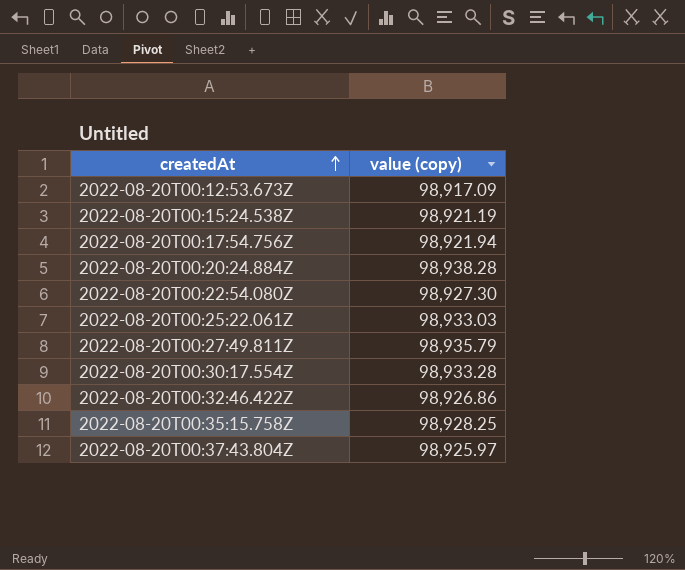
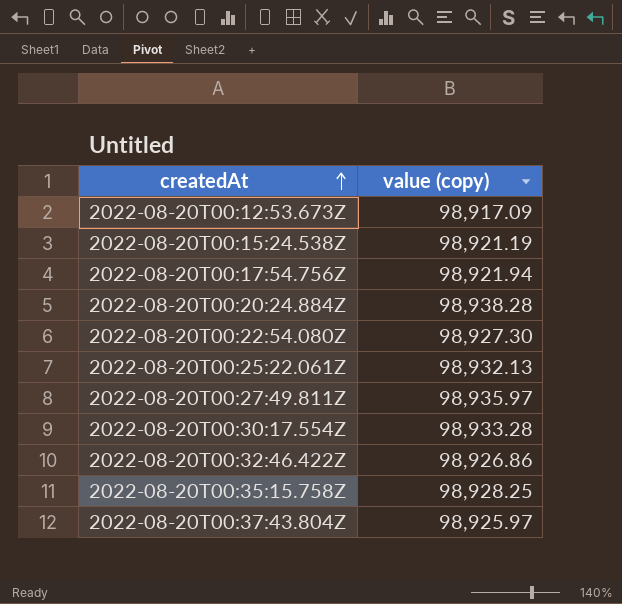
2022-08-20T00:25:22.061Z | value (copy): 98,933.03 -> 98,932.13
2022-08-20T00:27:49.811Z | value (copy): 98,935.79 -> 98,935.97

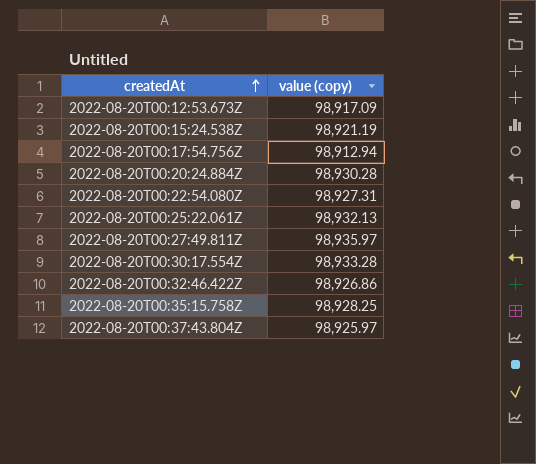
2022-08-20T00:17:54.756Z | value (copy): 98,921.94 -> 98,912.94
2022-08-20T00:20:24.884Z | value (copy): 98,938.28 -> 98,930.28
2022-08-20T00:22:54.080Z | value (copy): 98,927.30 -> 98,927.31

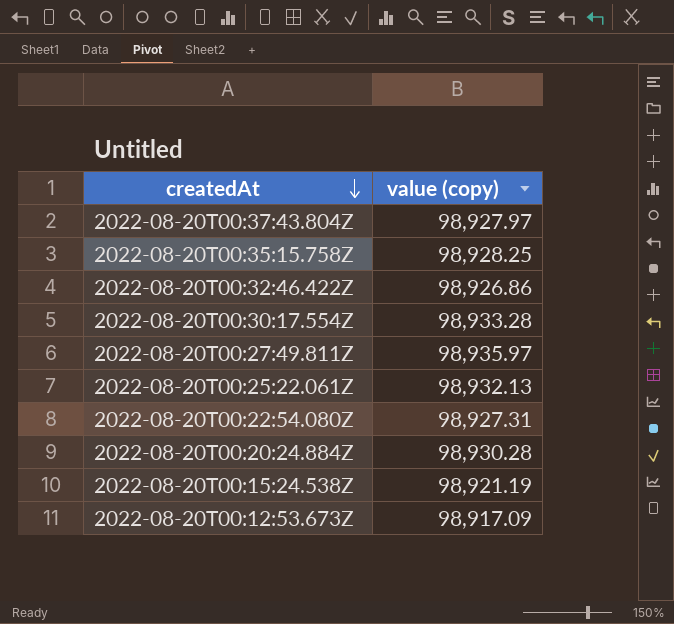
row order: createdAt ascending -> createdAt descending
row 2022-08-20T00:17:54.756Z: 98,912.94 -> none
2022-08-20T00:37:43.804Z | value (copy): 98,925.97 -> 98,927.97

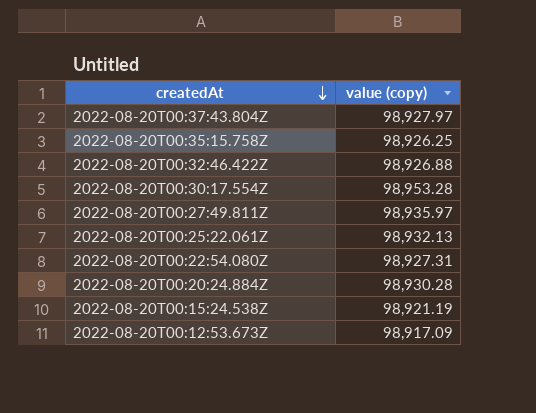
2022-08-20T00:35:15.758Z | value (copy): 98,928.25 -> 98,926.25
2022-08-20T00:32:46.422Z | value (copy): 98,926.86 -> 98,926.88
2022-08-20T00:30:17.554Z | value (copy): 98,933.28 -> 98,953.28

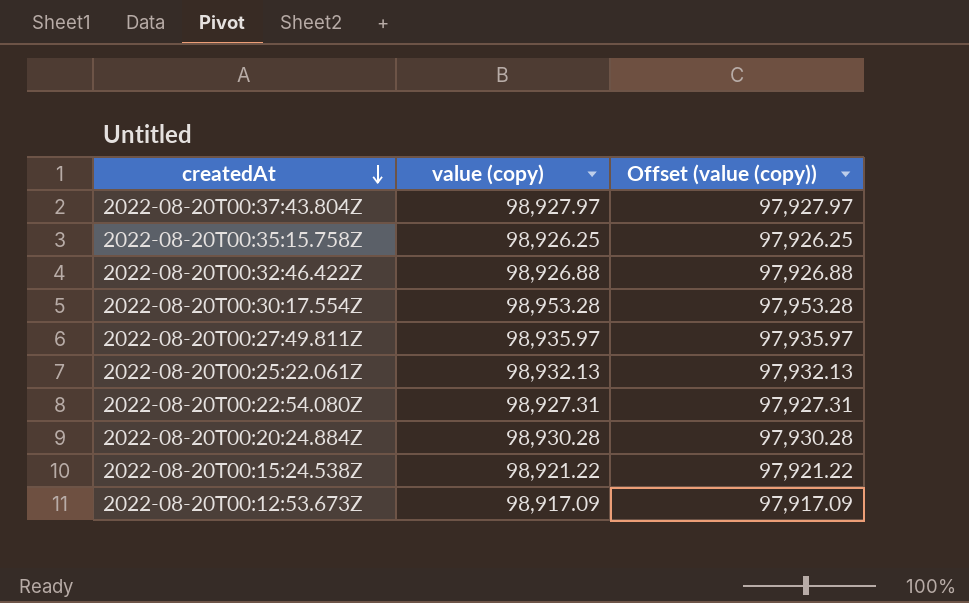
column Offset (value (copy)) | formula: none -> [value (copy)] - 1000
2022-08-20T00:15:24.538Z | value (copy): 98,921.19 -> 98,921.22

